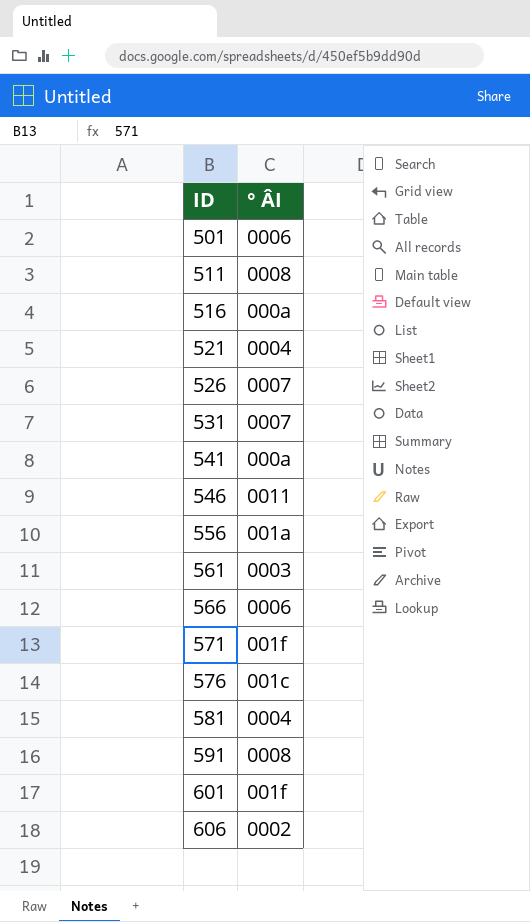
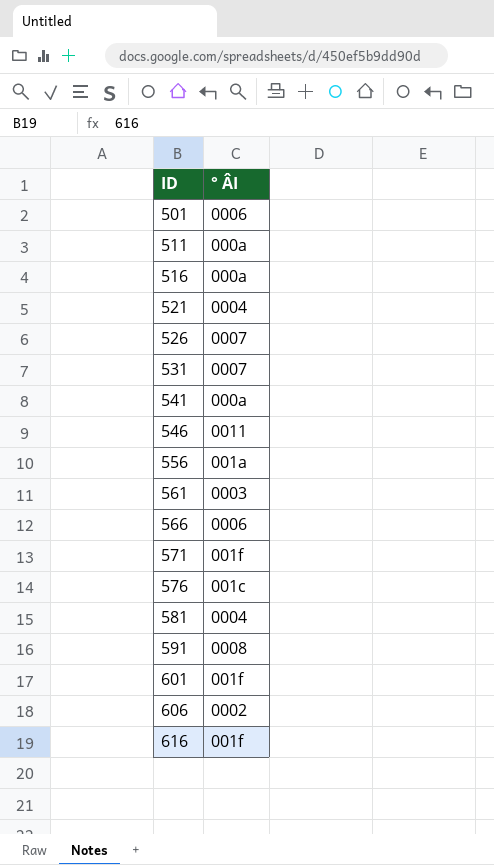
511 | ° ÂI: 0008 -> 000a
row 616: none -> 001f

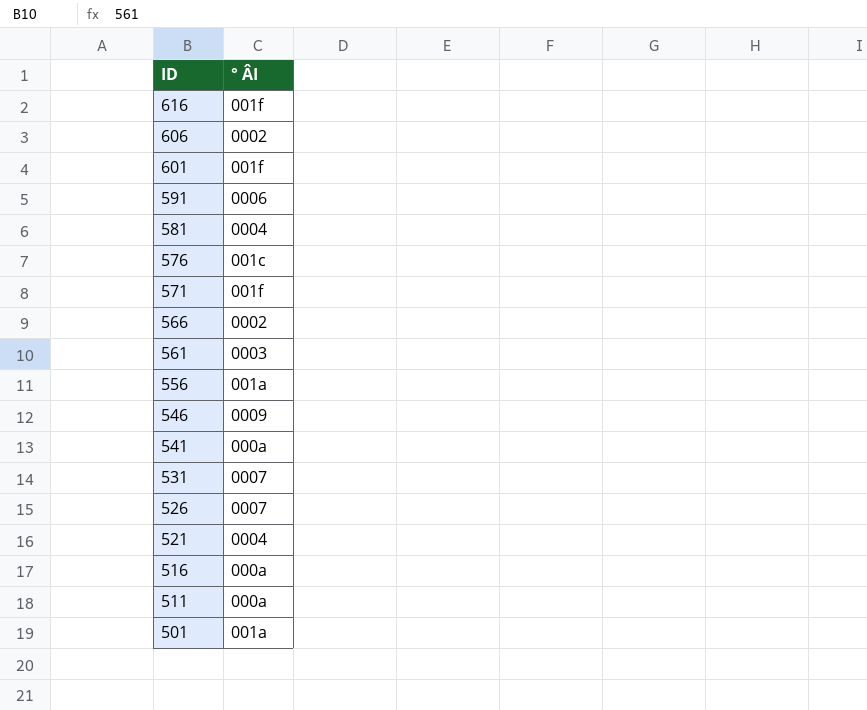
row order: ID ascending -> ID descending
591 | ° ÂI: 0008 -> 0006
566 | ° ÂI: 0006 -> 0002
546 | ° ÂI: 0011 -> 0009
501 | ° ÂI: 0006 -> 001a

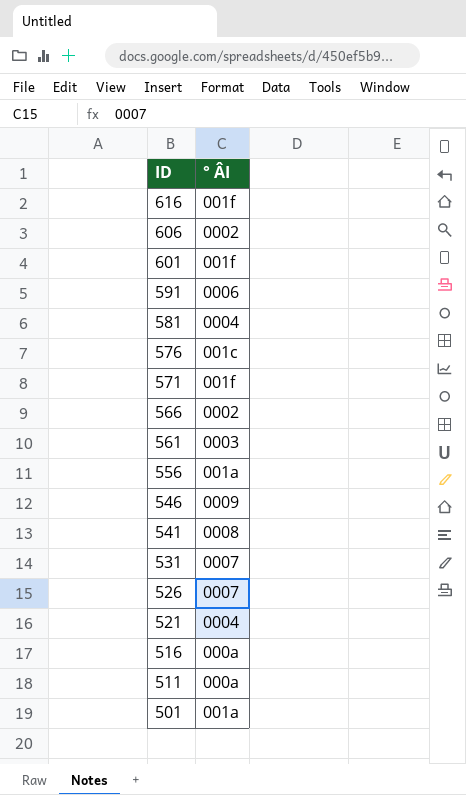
541 | ° ÂI: 000a -> 0008

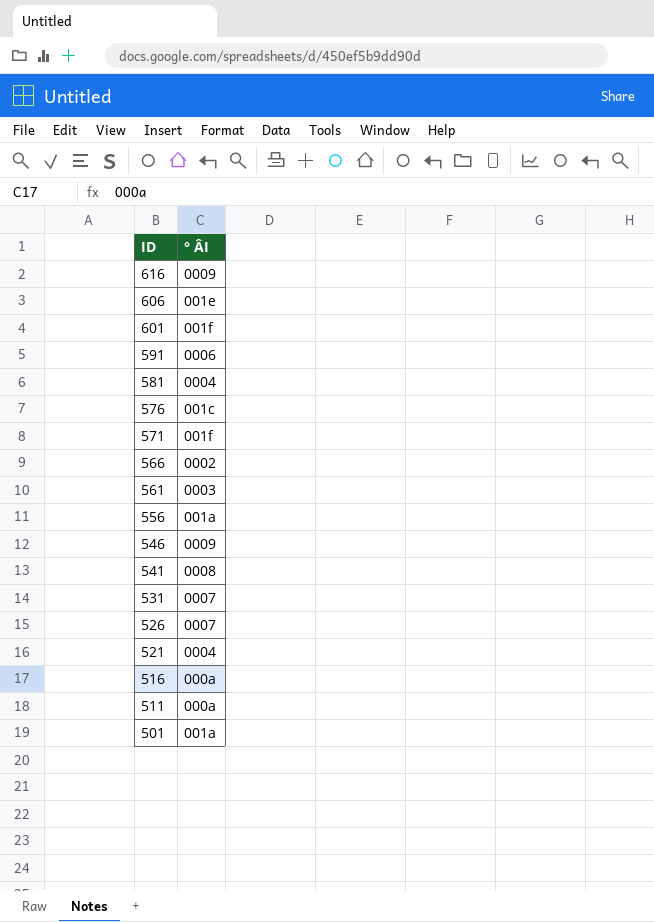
616 | ° ÂI: 001f -> 0009
606 | ° ÂI: 0002 -> 001e

